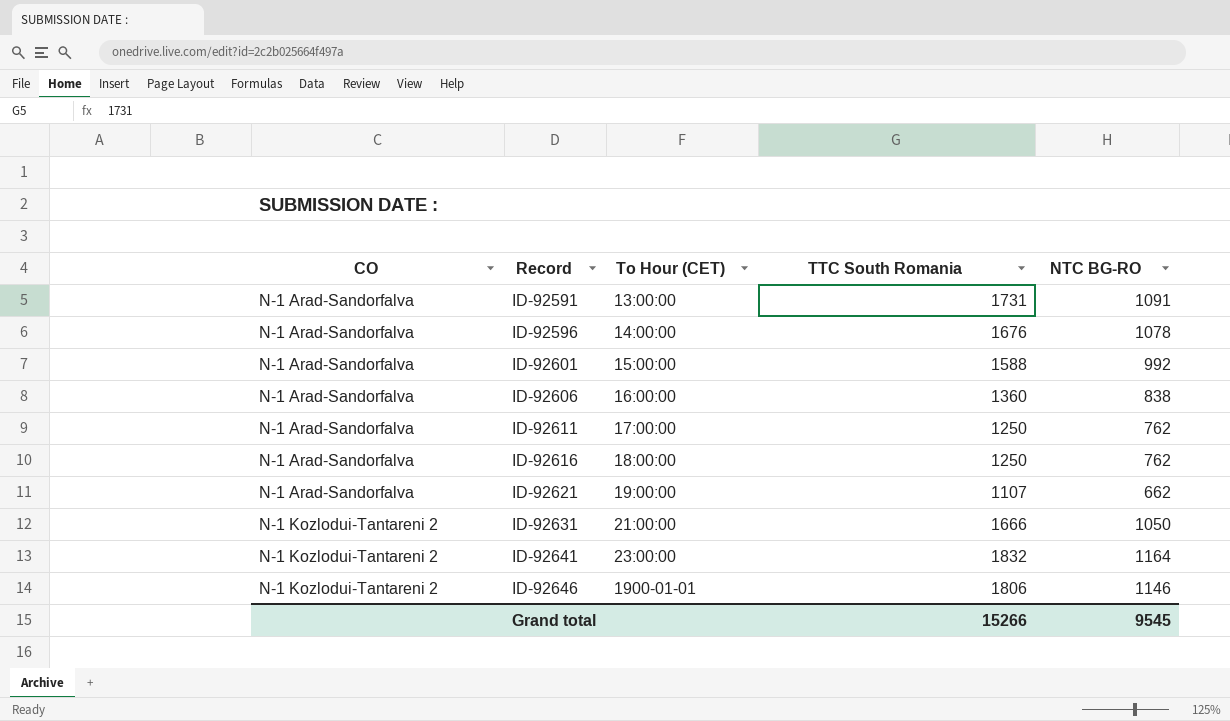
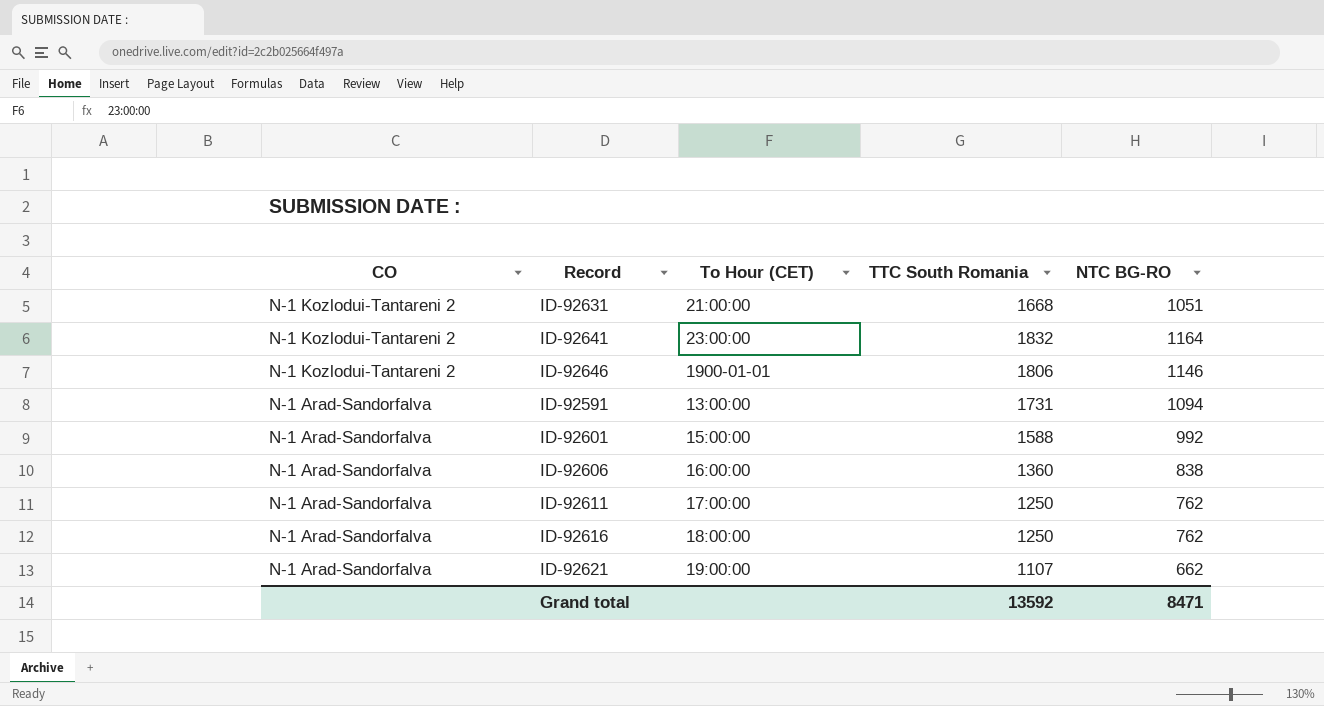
row order: CO ascending -> CO descending
row ID-92596: N-1 Arad-Sandorfalva | 14:00:00 | 1676 | 1078 -> none
ID-92631 | TTC South Romania: 1666 -> 1668
ID-92631 | NTC BG-RO: 1050 -> 1051
ID-92591 | NTC BG-RO: 1091 -> 1094
Grand total | TTC South Romania: 15266 -> 13592
Grand total | NTC BG-RO: 9545 -> 8471

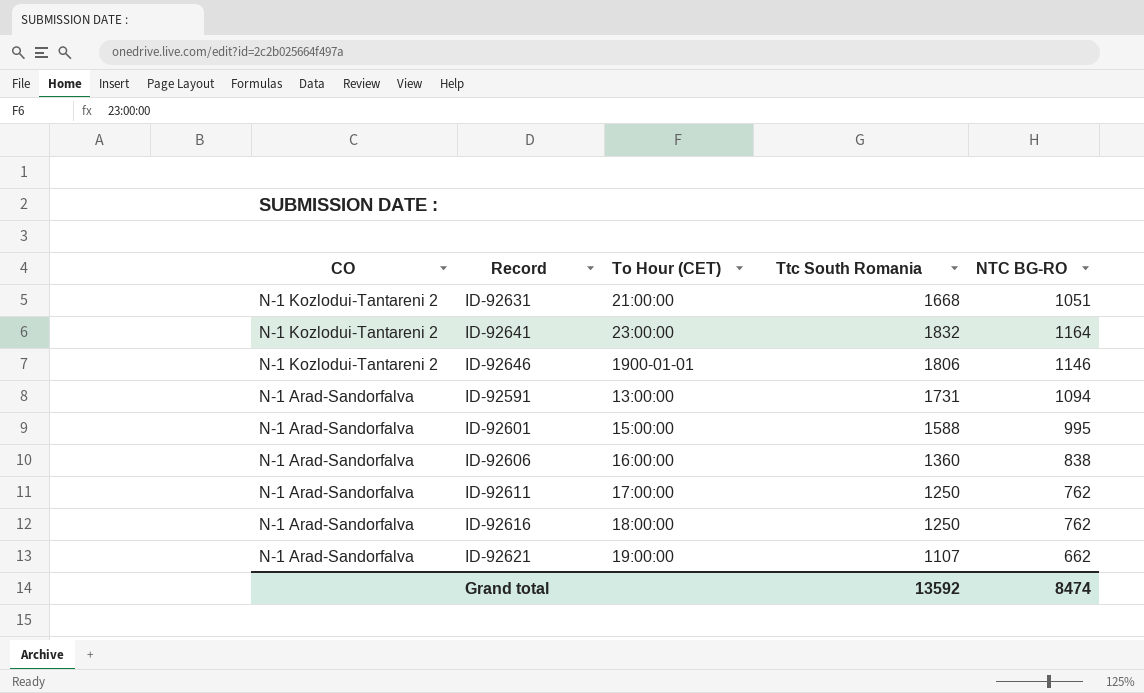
column name: TTC South Romania -> Ttc South Romania
ID-92601 | NTC BG-RO: 992 -> 995
Grand total | NTC BG-RO: 8471 -> 8474

